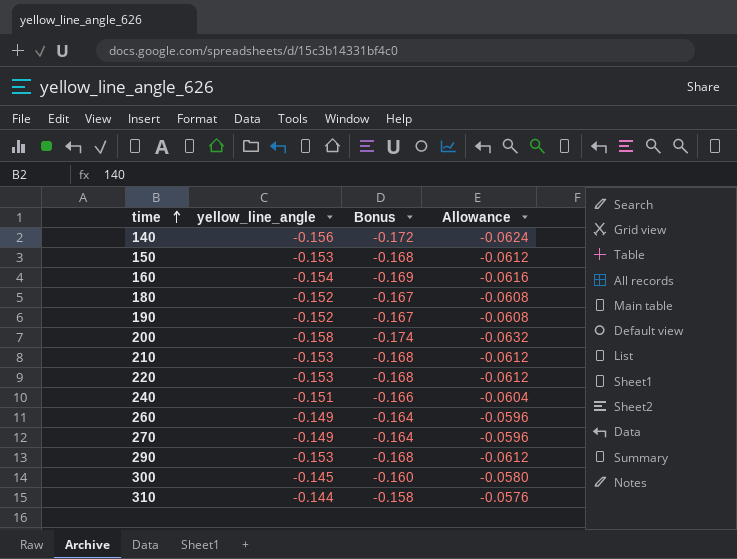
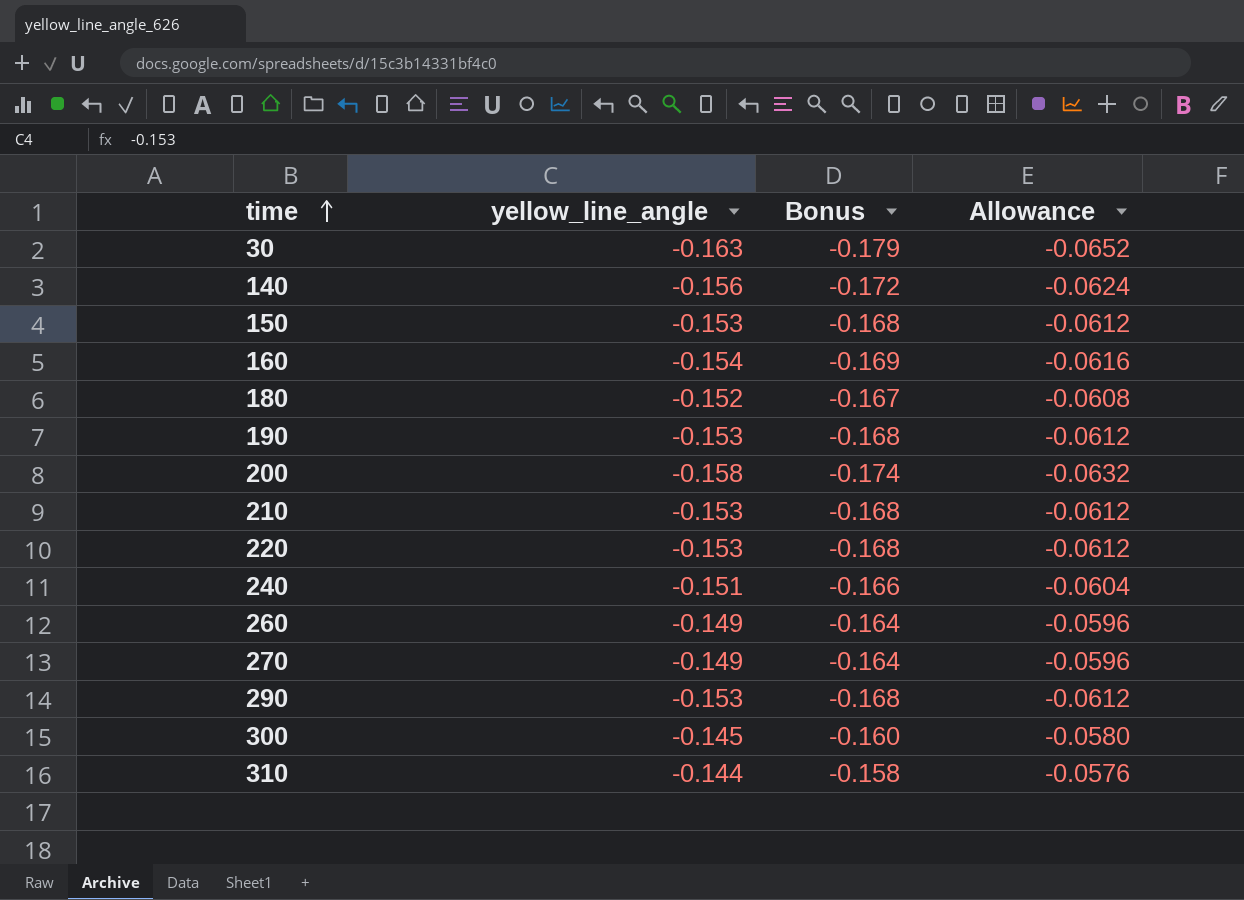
row 30: none -> -0.163 | -0.179 | -0.0652
190 | yellow_line_angle: -0.152 -> -0.153
190 | Bonus: -0.167 -> -0.168
190 | Allowance: -0.0608 -> -0.0612

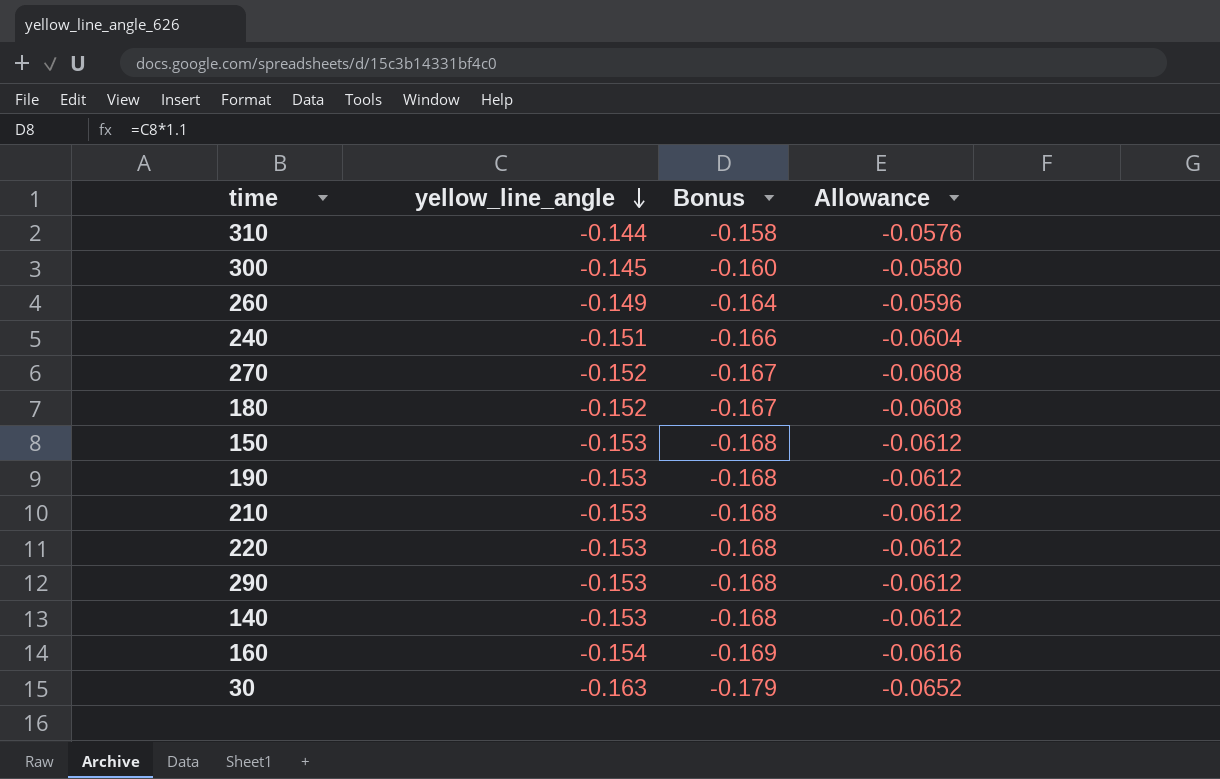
row order: time ascending -> yellow_line_angle descending
row 200: -0.158 | -0.174 | -0.0632 -> none
270 | yellow_line_angle: -0.149 -> -0.152
270 | Bonus: -0.164 -> -0.167
270 | Allowance: -0.0596 -> -0.0608
140 | yellow_line_angle: -0.156 -> -0.153
140 | Bonus: -0.172 -> -0.168
140 | Allowance: -0.0624 -> -0.0612

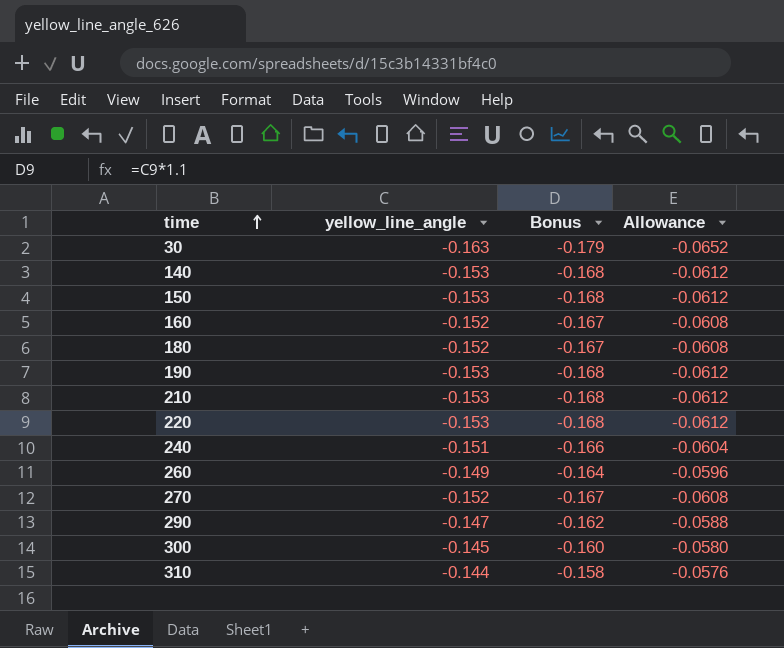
row order: yellow_line_angle descending -> time ascending
160 | yellow_line_angle: -0.154 -> -0.152
160 | Bonus: -0.169 -> -0.167
160 | Allowance: -0.0616 -> -0.0608
290 | yellow_line_angle: -0.153 -> -0.147
290 | Bonus: -0.168 -> -0.162
290 | Allowance: -0.0612 -> -0.0588

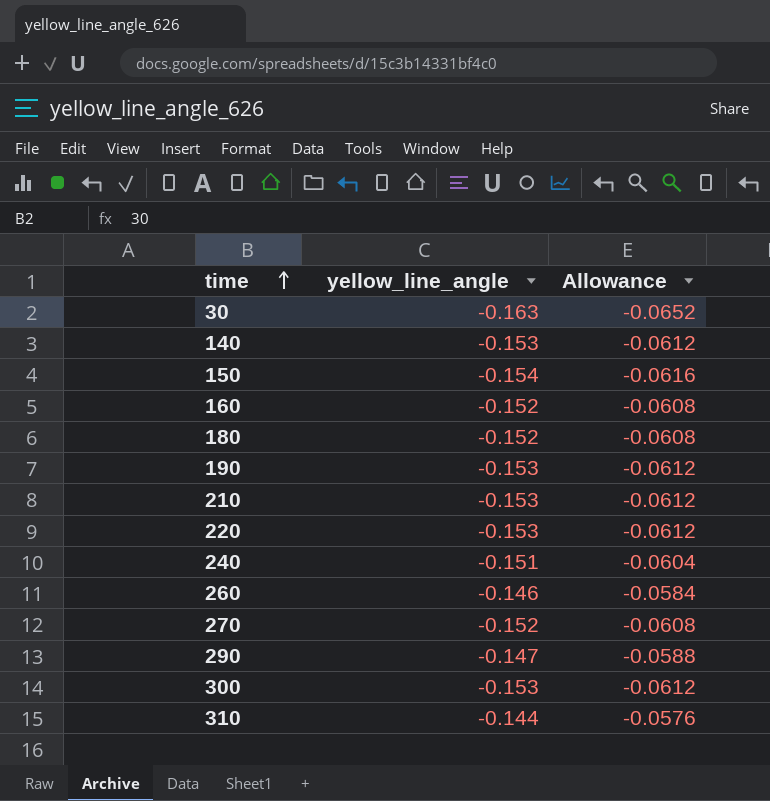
column Bonus | formula: [yellow_line_angle] * 1.1 -> none
150 | yellow_line_angle: -0.153 -> -0.154
150 | Allowance: -0.0612 -> -0.0616
260 | yellow_line_angle: -0.149 -> -0.146
260 | Allowance: -0.0596 -> -0.0584
300 | yellow_line_angle: -0.145 -> -0.153
300 | Allowance: -0.0580 -> -0.0612

